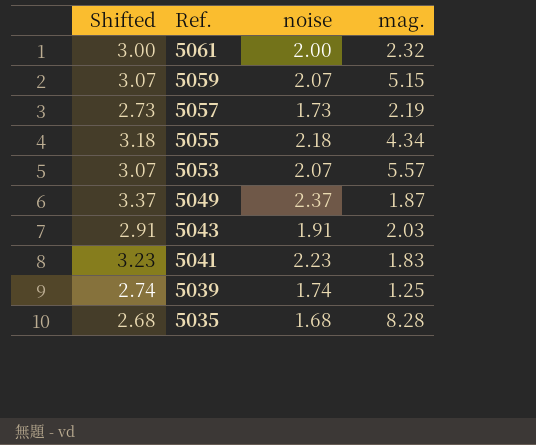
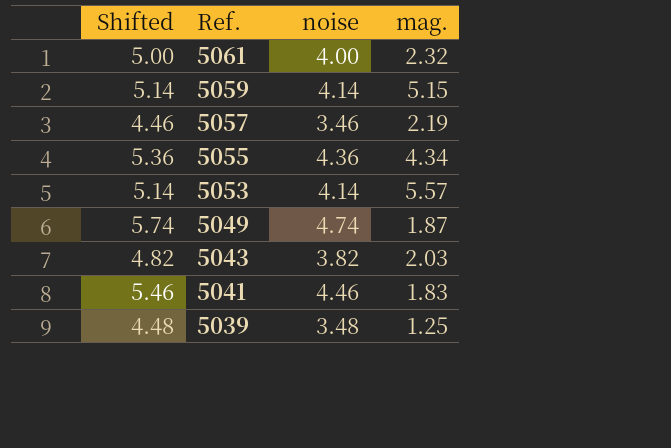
row 5035: 2.68 | 1.68 | 8.28 -> none
5061 | Shifted: 3.00 -> 5.00
5061 | noise: 2.00 -> 4.00
5059 | Shifted: 3.07 -> 5.14
5059 | noise: 2.07 -> 4.14
5057 | Shifted: 2.73 -> 4.46
5057 | noise: 1.73 -> 3.46
5055 | Shifted: 3.18 -> 5.36
5055 | noise: 2.18 -> 4.36
5053 | Shifted: 3.07 -> 5.14
5053 | noise: 2.07 -> 4.14
5049 | Shifted: 3.37 -> 5.74
5049 | noise: 2.37 -> 4.74
5043 | Shifted: 2.91 -> 4.82
5043 | noise: 1.91 -> 3.82
5041 | Shifted: 3.23 -> 5.46
5041 | noise: 2.23 -> 4.46
5039 | Shifted: 2.74 -> 4.48
5039 | noise: 1.74 -> 3.48

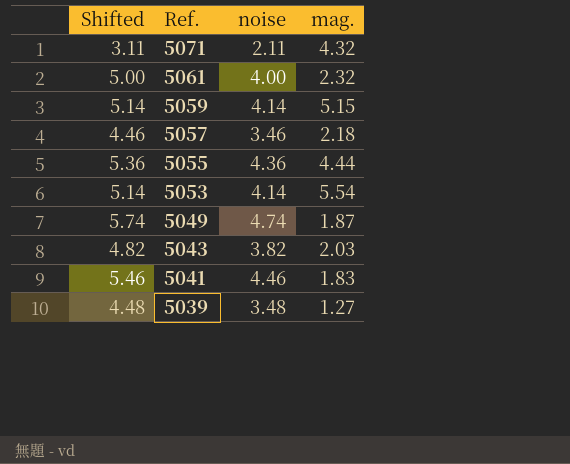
row 5071: none -> 3.11 | 2.11 | 4.32
5057 | mag.: 2.19 -> 2.18
5055 | mag.: 4.34 -> 4.44
5053 | mag.: 5.57 -> 5.54
5039 | mag.: 1.25 -> 1.27

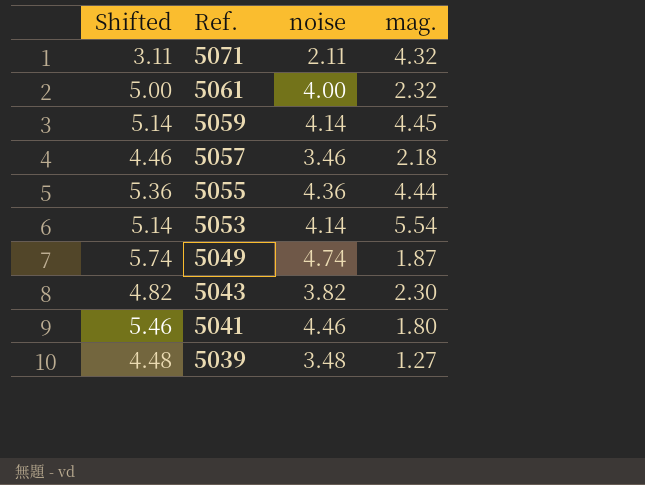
5059 | mag.: 5.15 -> 4.45
5043 | mag.: 2.03 -> 2.30
5041 | mag.: 1.83 -> 1.80

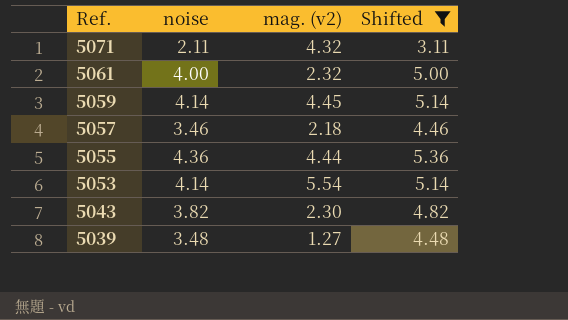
filter: none -> Shifted <= 5.36
column name: mag. -> mag. (v2)
column Shifted | position: 1 -> 4

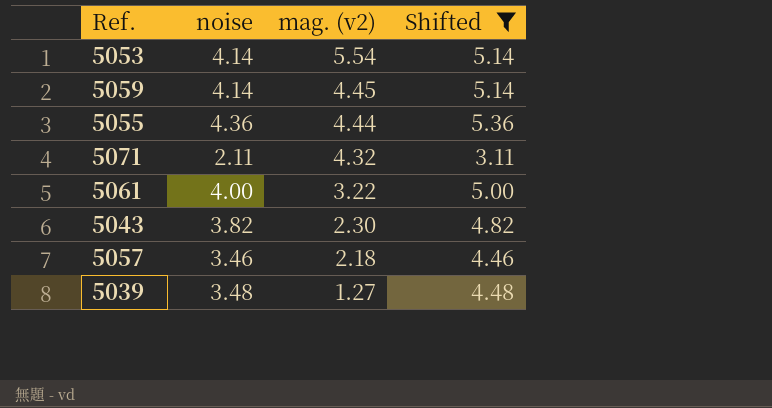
row order: Ref. descending -> mag. (v2) descending
5061 | mag. (v2): 2.32 -> 3.22

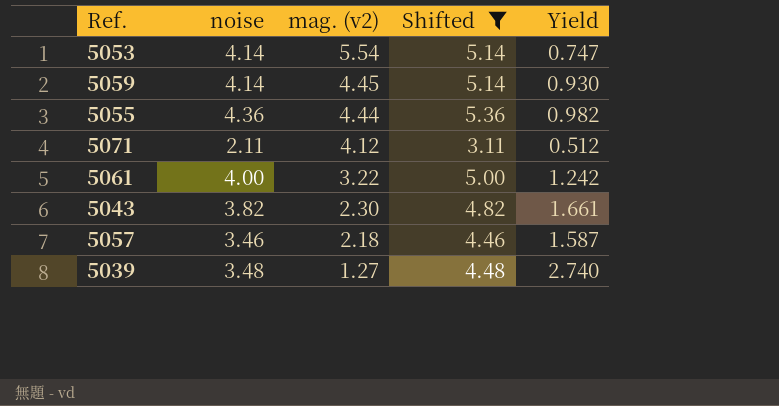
column Yield | formula: none -> [noise] / [mag. (v2)]
5071 | mag. (v2): 4.32 -> 4.12

